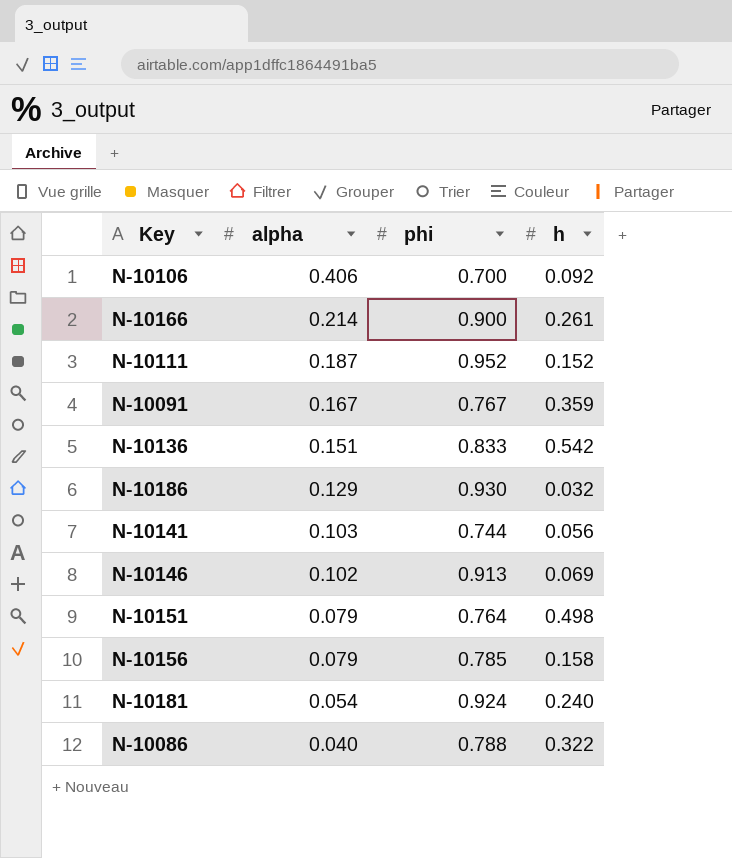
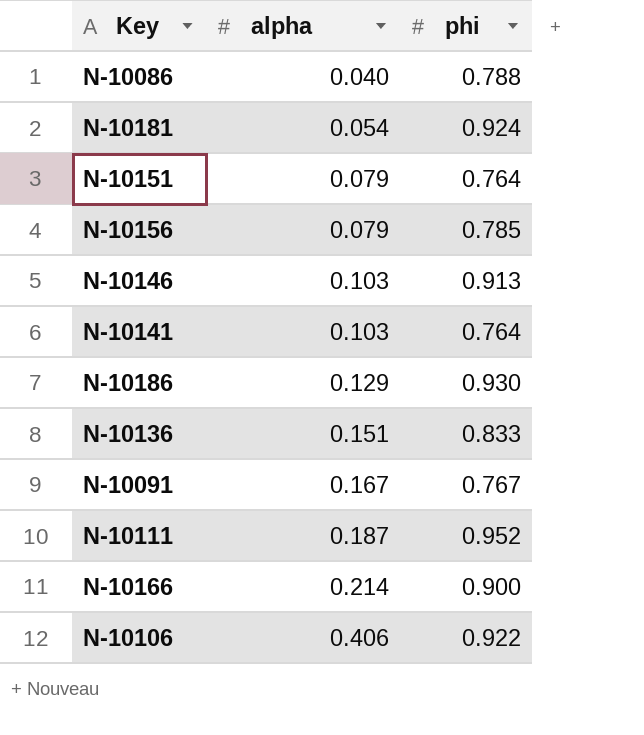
row order: alpha descending -> alpha ascending
column h | position: 4 -> none
N-10146 | alpha: 0.102 -> 0.103
N-10141 | phi: 0.744 -> 0.764
N-10106 | phi: 0.700 -> 0.922

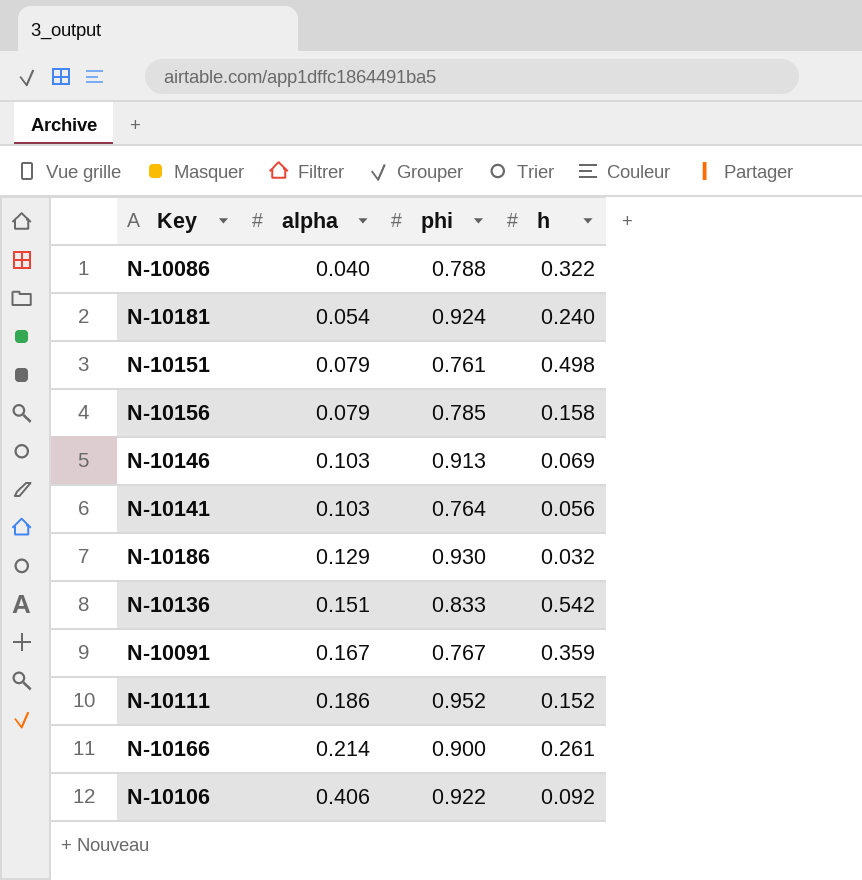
column h | position: none -> 4
N-10151 | phi: 0.764 -> 0.761
N-10111 | alpha: 0.187 -> 0.186

